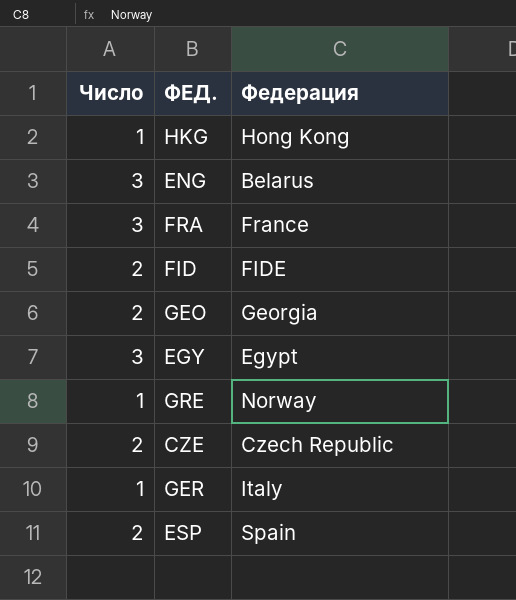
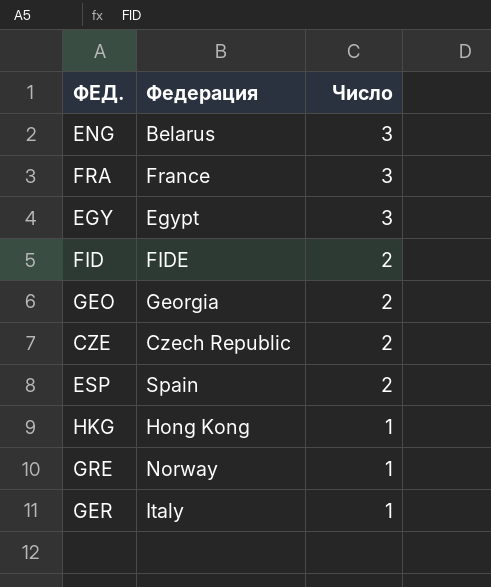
row order: none -> Число descending
column Число | position: 1 -> 3

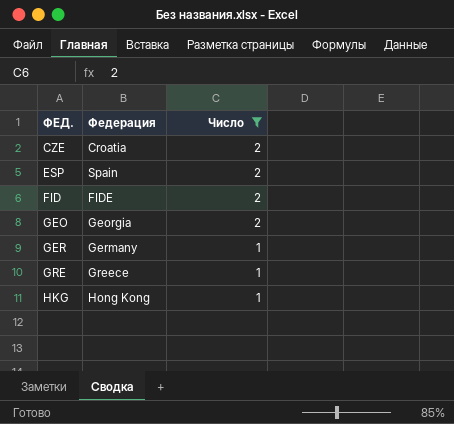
filter: none -> Число != 3
row order: Число descending -> ФЕД. ascending
CZE | Федерация: Czech Republic -> Croatia
GER | Федерация: Italy -> Germany
GRE | Федерация: Norway -> Greece

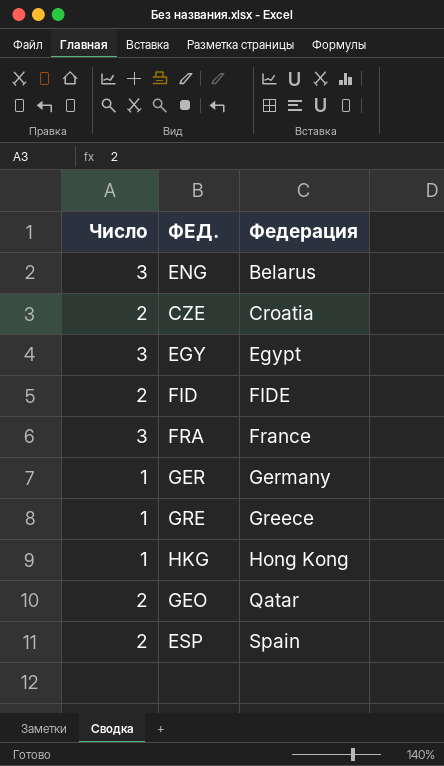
filter: Число != 3 -> none
row order: ФЕД. ascending -> Федерация ascending
column Число | position: 3 -> 1
GEO | Федерация: Georgia -> Qatar

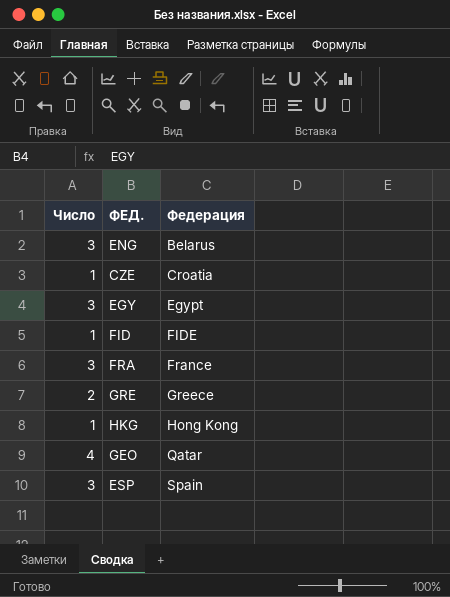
row GER: 1 | Germany -> none
CZE | Число: 2 -> 1
FID | Число: 2 -> 1
GRE | Число: 1 -> 2
GEO | Число: 2 -> 4
ESP | Число: 2 -> 3

